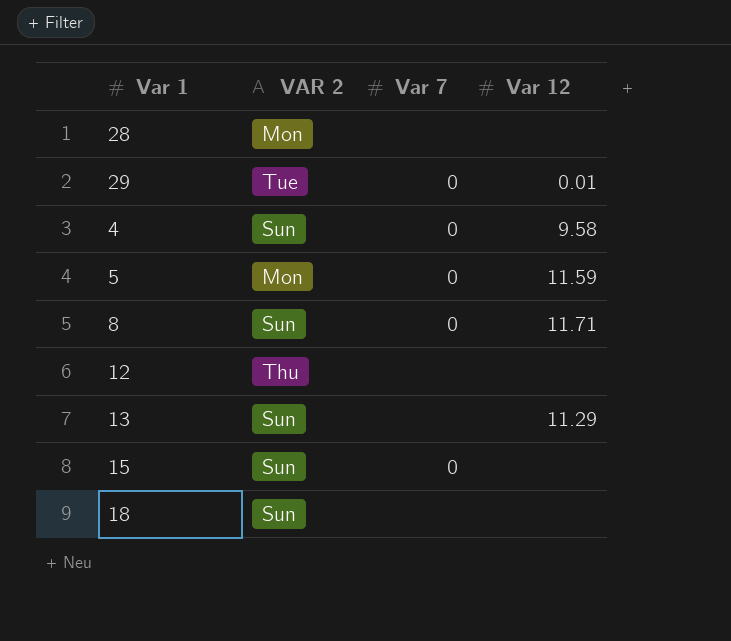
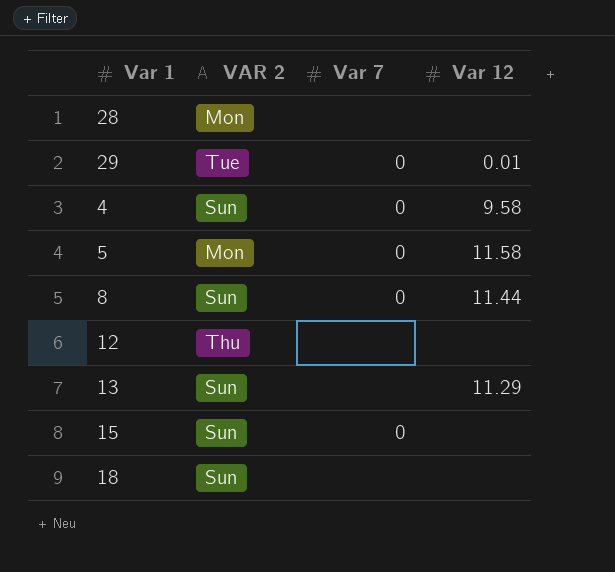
5 | Var 12: 11.59 -> 11.58
8 | Var 12: 11.71 -> 11.44

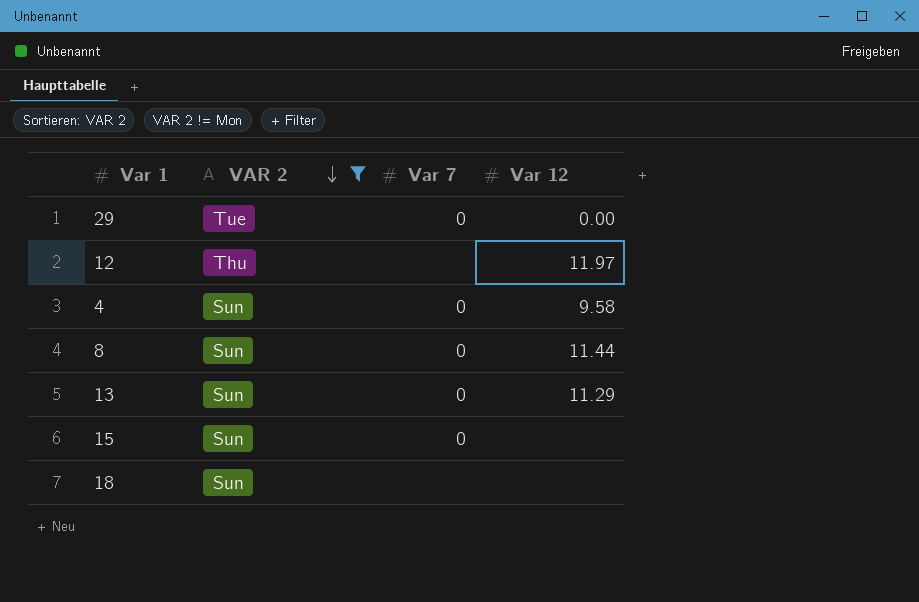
filter: none -> VAR 2 != Mon
row order: none -> VAR 2 descending
29 | Var 12: 0.01 -> 0.00
12 | Var 12: none -> 11.97
13 | Var 7: none -> 0

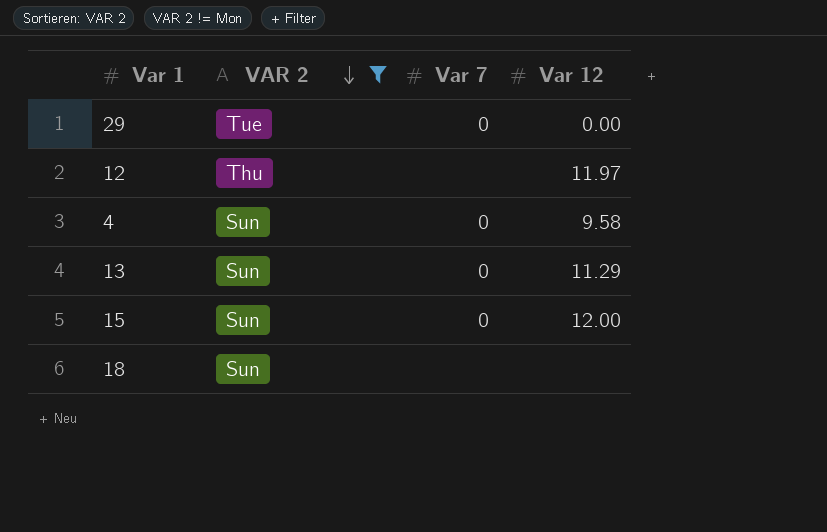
row 8: Sun | 0 | 11.44 -> none
15 | Var 12: none -> 12.00

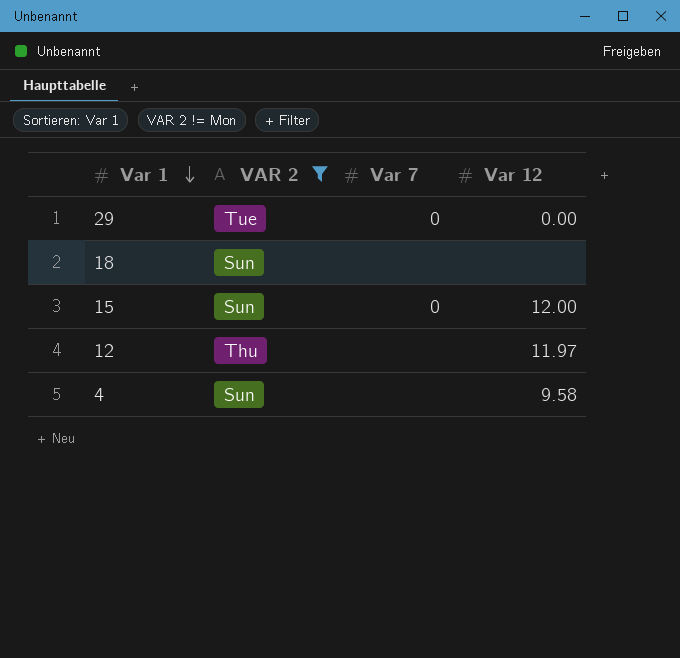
row order: VAR 2 descending -> Var 1 descending
row 13: Sun | 0 | 11.29 -> none
4 | Var 7: 0 -> none

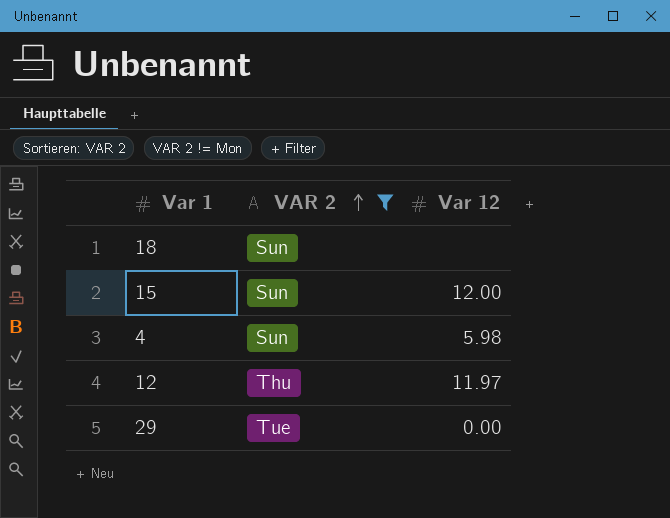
row order: Var 1 descending -> VAR 2 ascending
column Var 7 | position: 3 -> none
4 | Var 12: 9.58 -> 5.98

